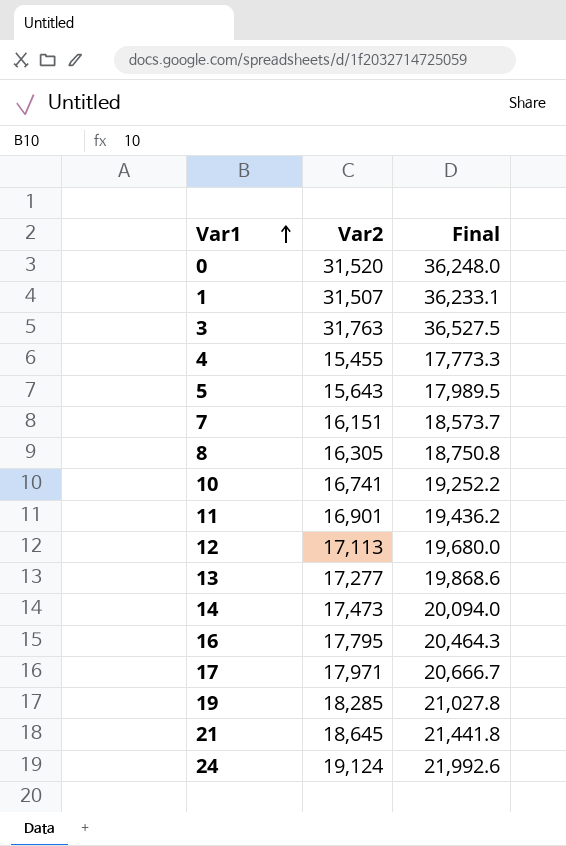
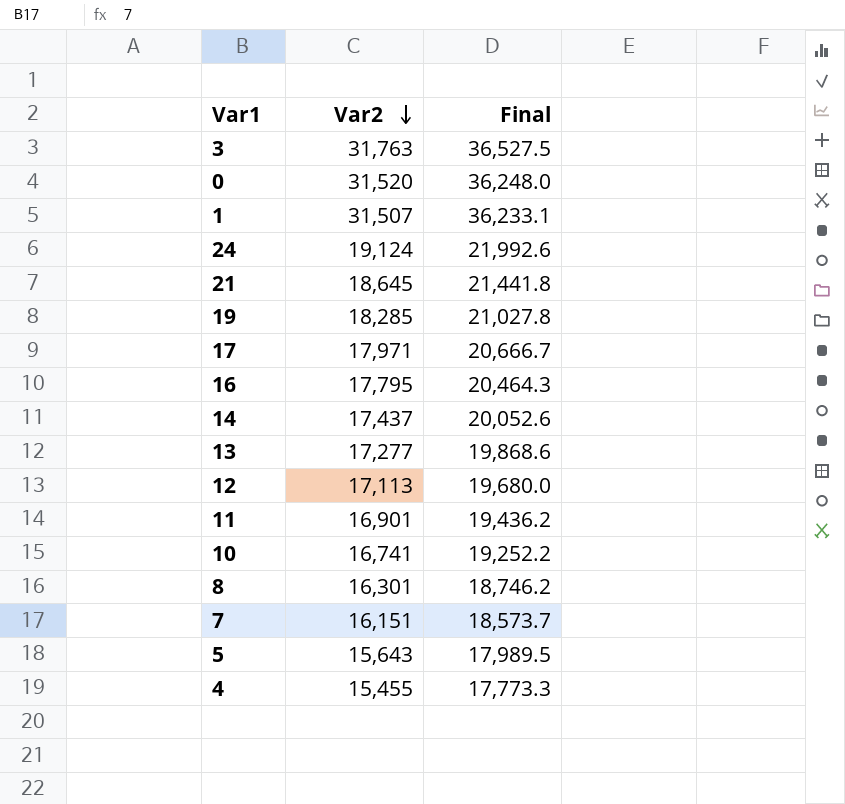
row order: Var1 ascending -> Var2 descending
14 | Var2: 17,473 -> 17,437
14 | Final: 20,094.0 -> 20,052.6
8 | Var2: 16,305 -> 16,301
8 | Final: 18,750.8 -> 18,746.2

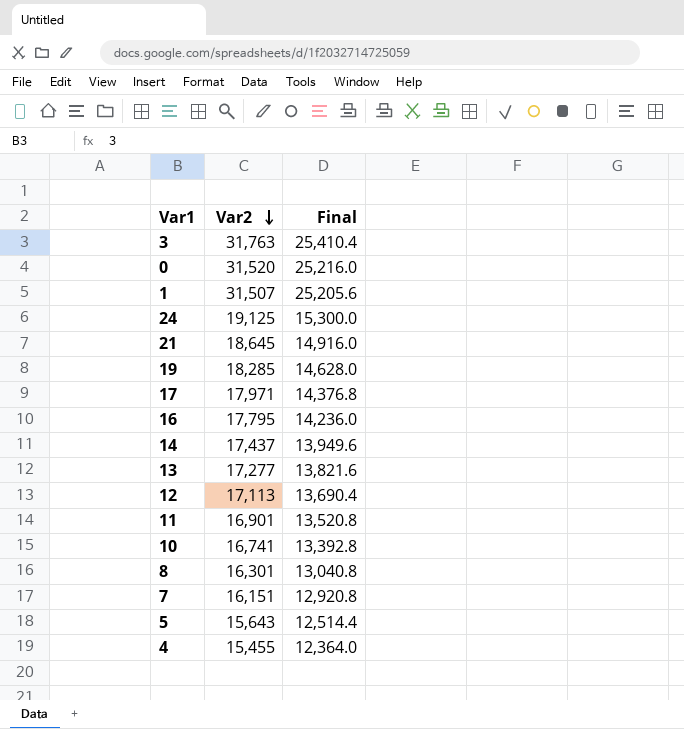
column Final | formula: [Var2] * 1.15 -> [Var2] * 0.8
24 | Var2: 19,124 -> 19,125

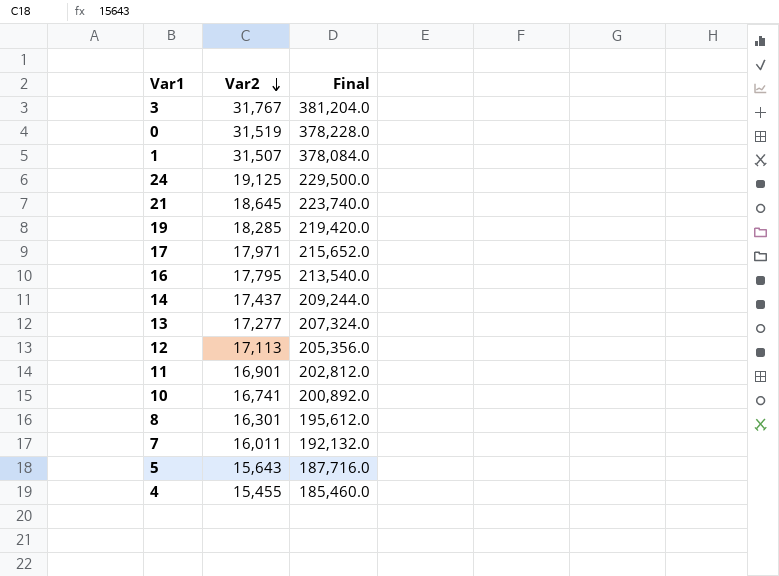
column Final | formula: [Var2] * 0.8 -> [Var2] * 12
3 | Var2: 31,763 -> 31,767
0 | Var2: 31,520 -> 31,519
7 | Var2: 16,151 -> 16,011

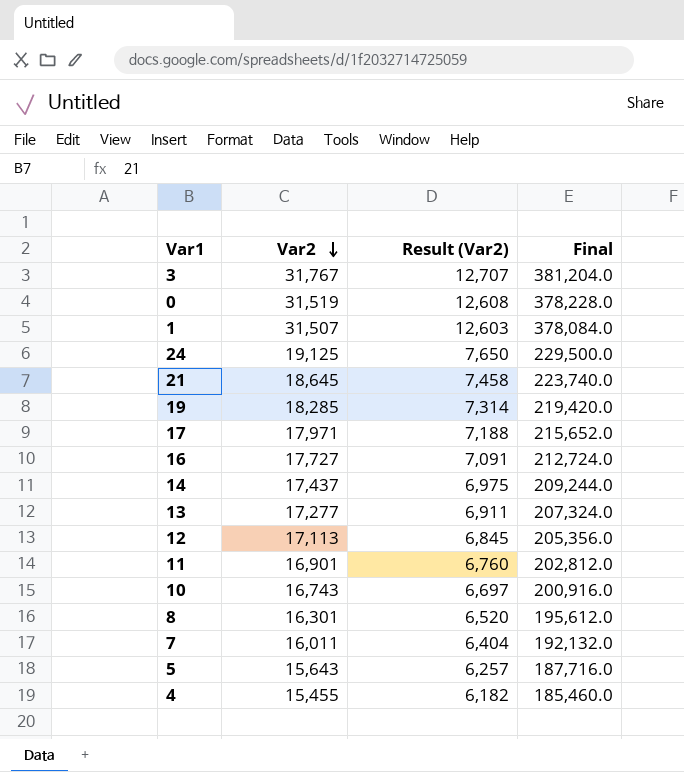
column Result (Var2) | formula: none -> [Var2] * 0.4
16 | Var2: 17,795 -> 17,727
16 | Final: 213,540.0 -> 212,724.0
10 | Var2: 16,741 -> 16,743
10 | Final: 200,892.0 -> 200,916.0

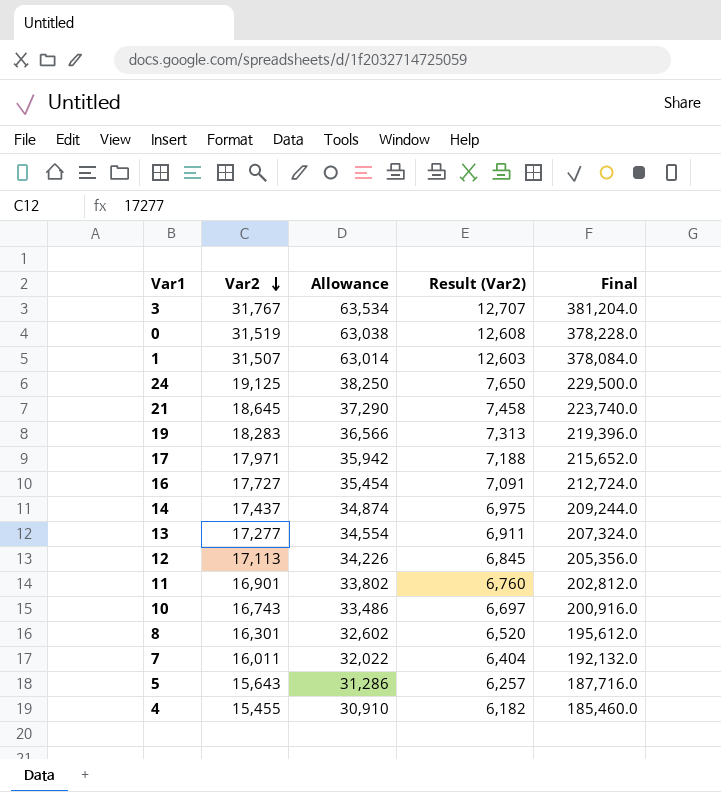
column Allowance | formula: none -> [Var2] * 2
19 | Var2: 18,285 -> 18,283
19 | Result (Var2): 7,314 -> 7,313
19 | Final: 219,420.0 -> 219,396.0

